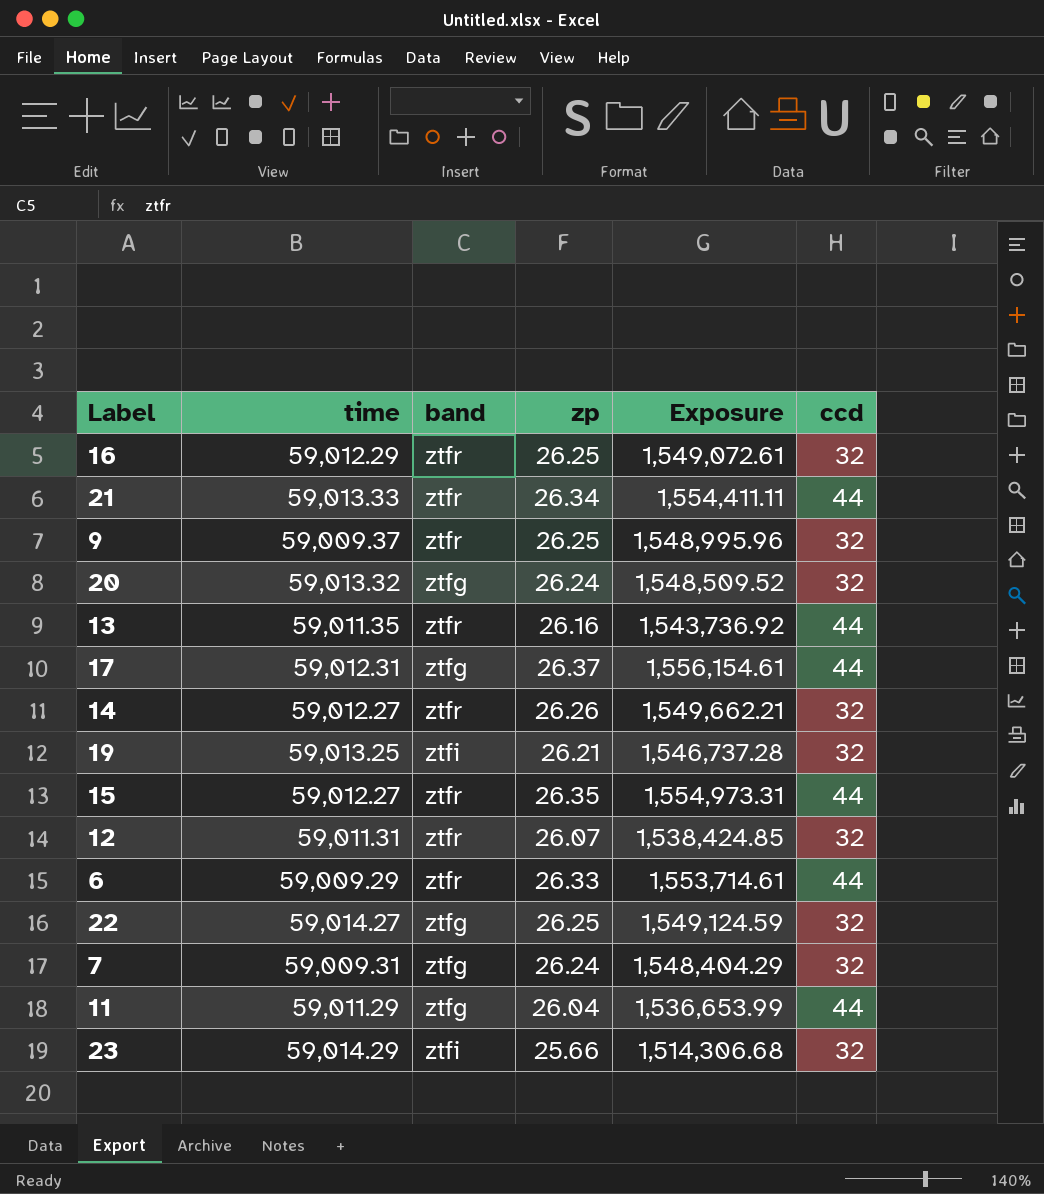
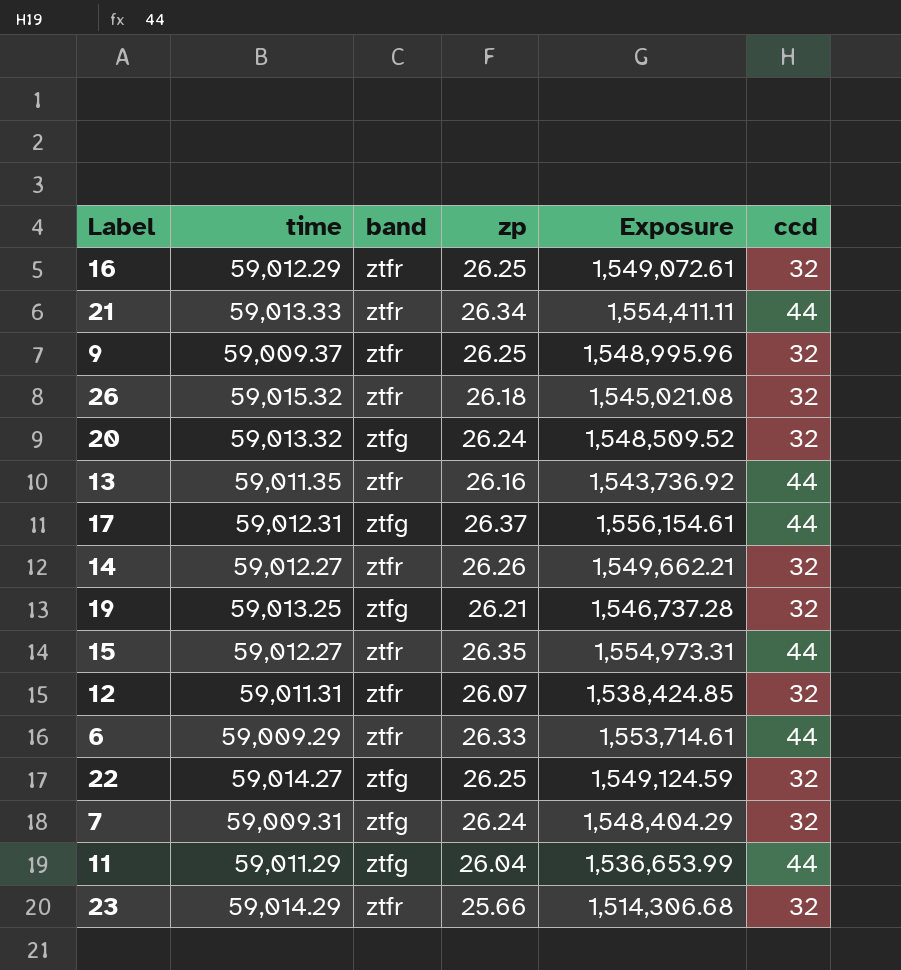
row 26: none -> 59,015.32 | ztfr | 26.18 | 1,545,021.08 | 32
19 | band: ztfi -> ztfg
23 | band: ztfi -> ztfr

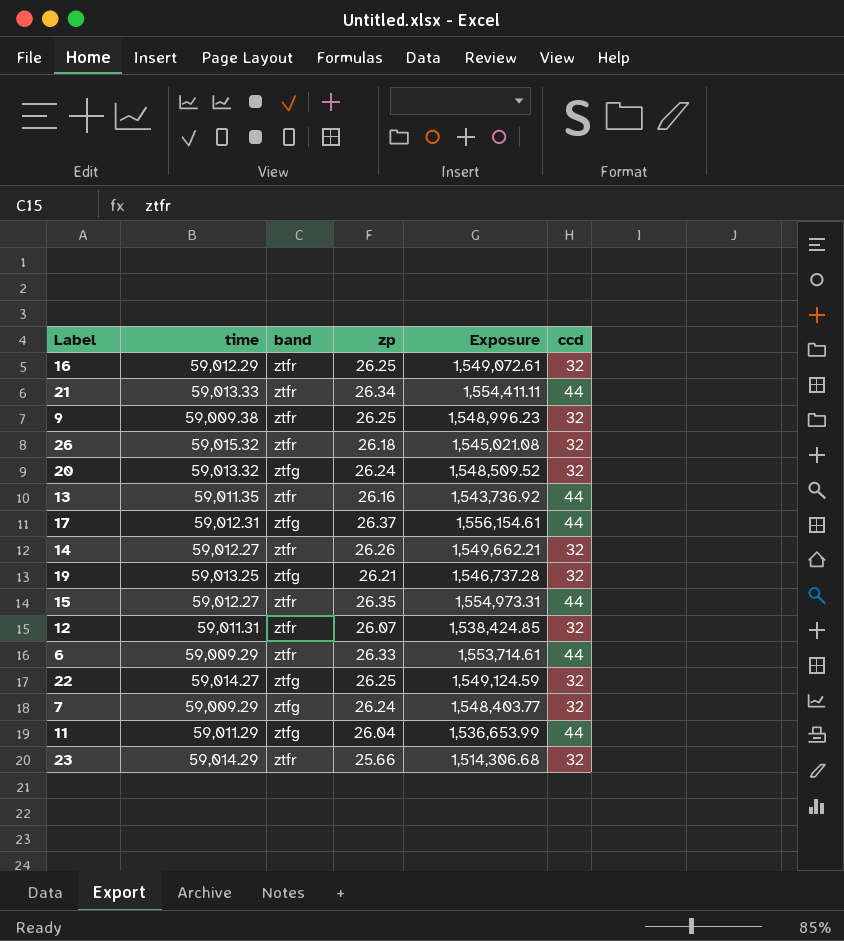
9 | time: 59,009.37 -> 59,009.38
9 | Exposure: 1,548,995.96 -> 1,548,996.23
7 | time: 59,009.31 -> 59,009.29
7 | Exposure: 1,548,404.29 -> 1,548,403.77

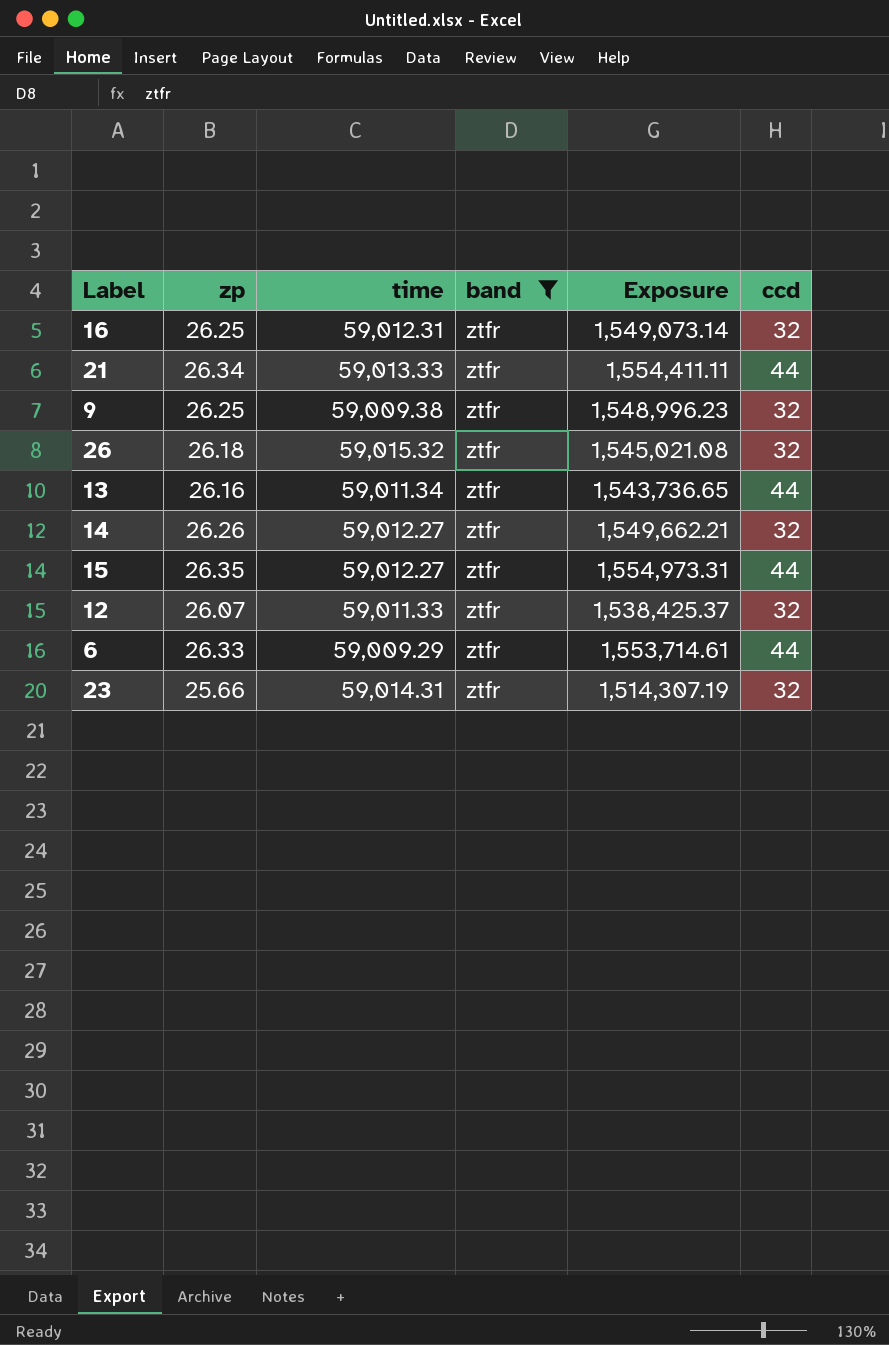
filter: none -> band = ztfr
column zp | position: 4 -> 2
16 | time: 59,012.29 -> 59,012.31
16 | Exposure: 1,549,072.61 -> 1,549,073.14
13 | time: 59,011.35 -> 59,011.34
13 | Exposure: 1,543,736.92 -> 1,543,736.65
12 | time: 59,011.31 -> 59,011.33
12 | Exposure: 1,538,424.85 -> 1,538,425.37
23 | time: 59,014.29 -> 59,014.31
23 | Exposure: 1,514,306.68 -> 1,514,307.19

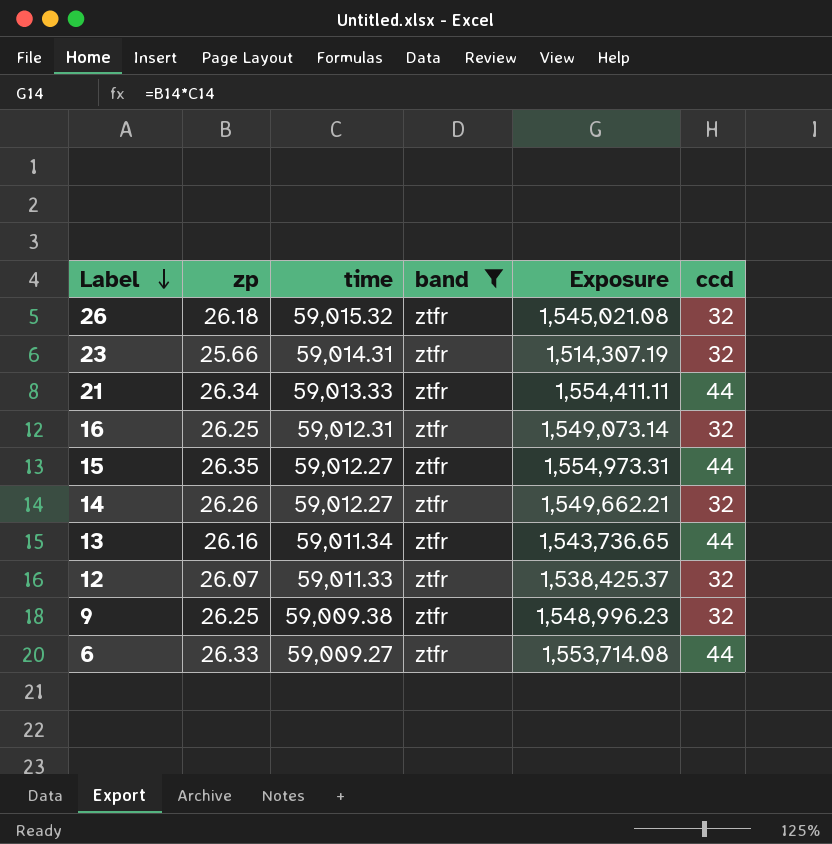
row order: none -> Label descending
6 | time: 59,009.29 -> 59,009.27
6 | Exposure: 1,553,714.61 -> 1,553,714.08

